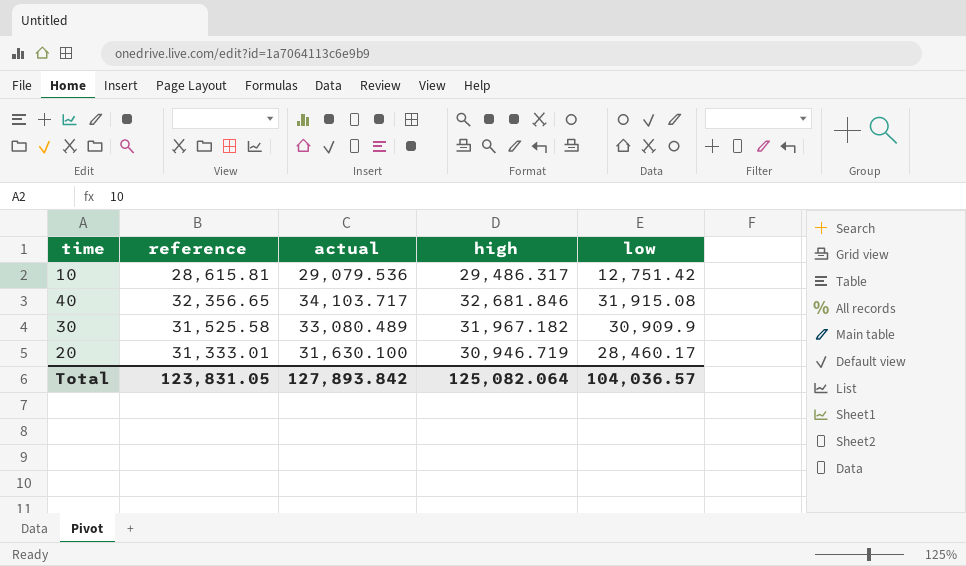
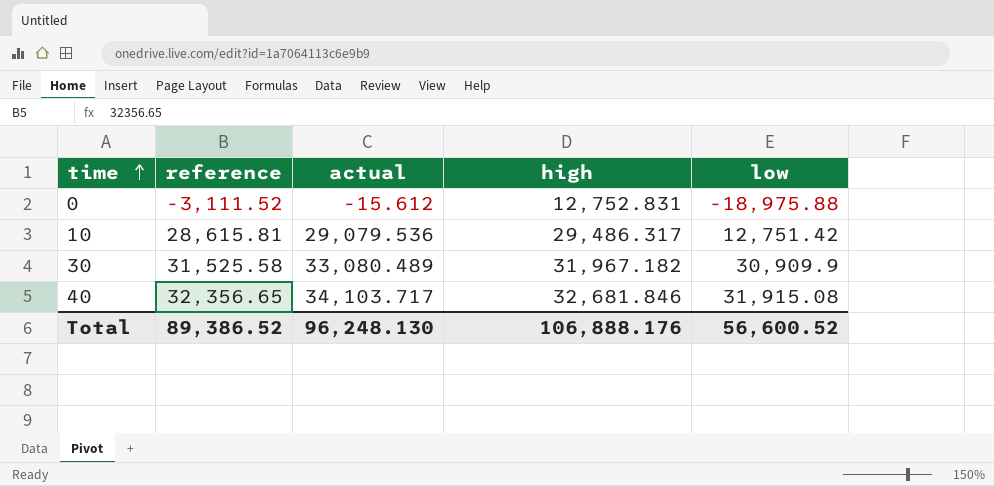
row order: none -> time ascending
row 20: 31,333.01 | 31,630.100 | 30,946.719 | 28,460.17 -> none
row 0: none -> -3,111.52 | -15.612 | 12,752.831 | -18,975.88
Total | reference: 123,831.05 -> 89,386.52
Total | actual: 127,893.842 -> 96,248.130
Total | high: 125,082.064 -> 106,888.176
Total | low: 104,036.57 -> 56,600.52

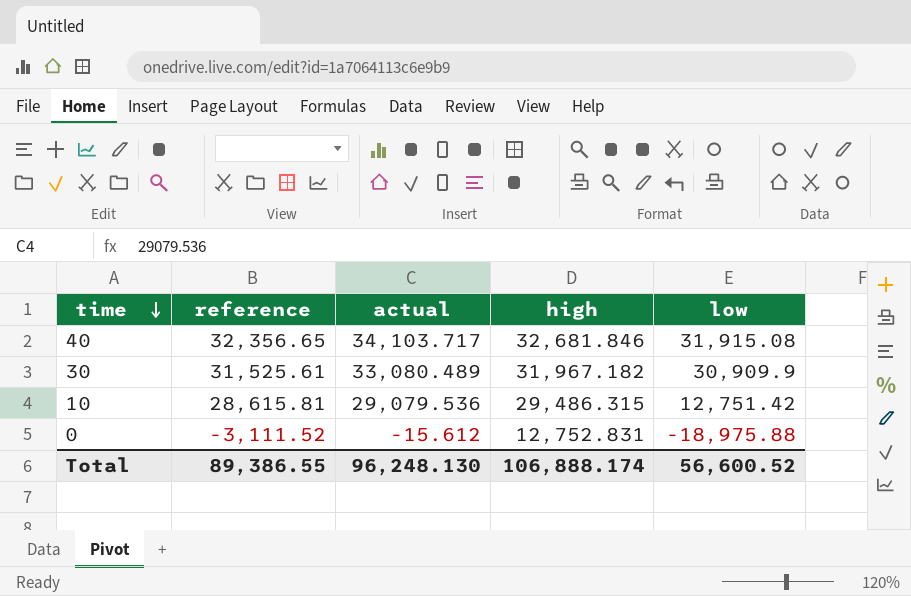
row order: time ascending -> time descending
30 | reference: 31,525.58 -> 31,525.61
10 | high: 29,486.317 -> 29,486.315
Total | reference: 89,386.52 -> 89,386.55
Total | high: 106,888.176 -> 106,888.174

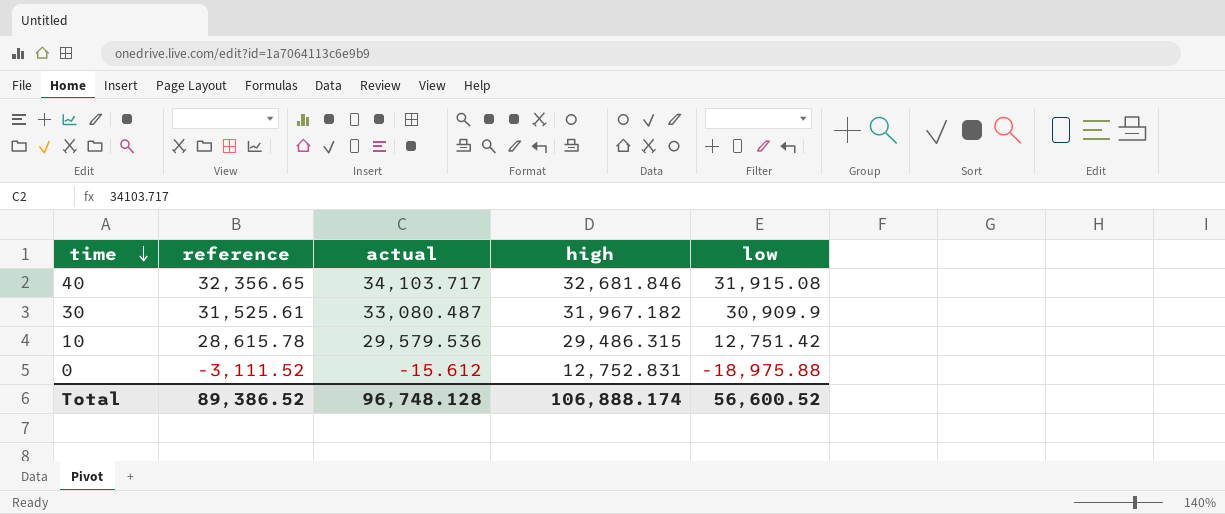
30 | actual: 33,080.489 -> 33,080.487
10 | reference: 28,615.81 -> 28,615.78
10 | actual: 29,079.536 -> 29,579.536
Total | reference: 89,386.55 -> 89,386.52
Total | actual: 96,248.130 -> 96,748.128

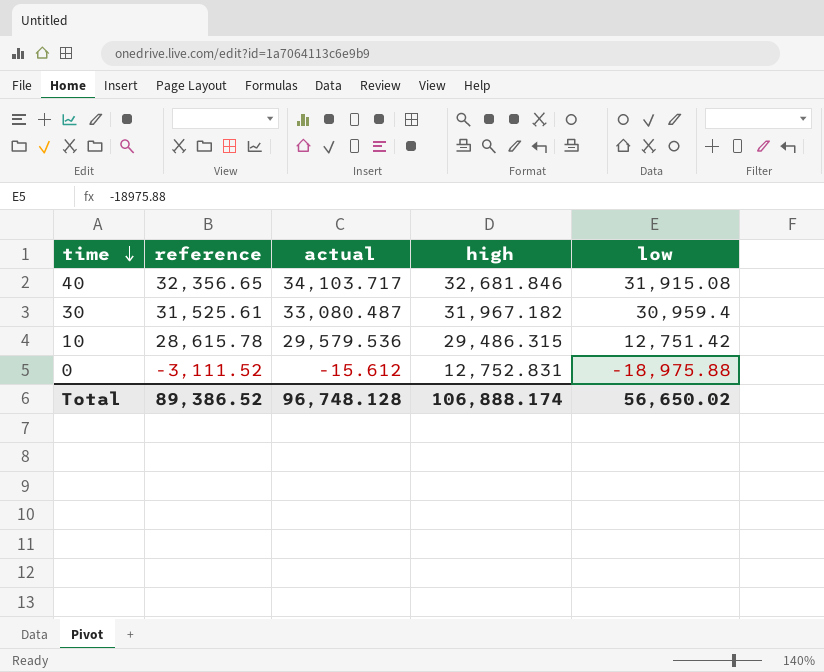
30 | low: 30,909.9 -> 30,959.4
Total | low: 56,600.52 -> 56,650.02

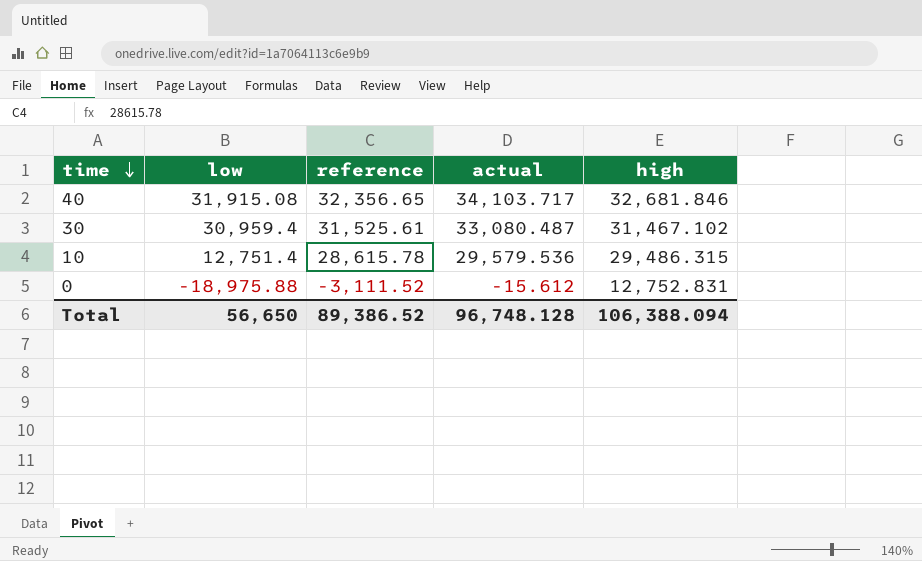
column low | position: 5 -> 2
30 | high: 31,967.182 -> 31,467.102
10 | low: 12,751.42 -> 12,751.4
Total | low: 56,650.02 -> 56,650
Total | high: 106,888.174 -> 106,388.094

